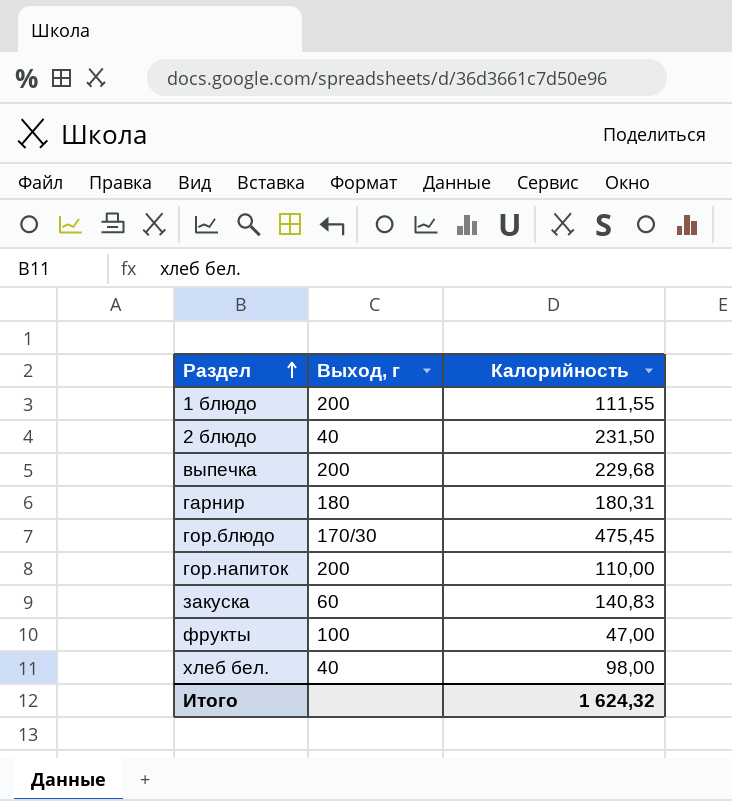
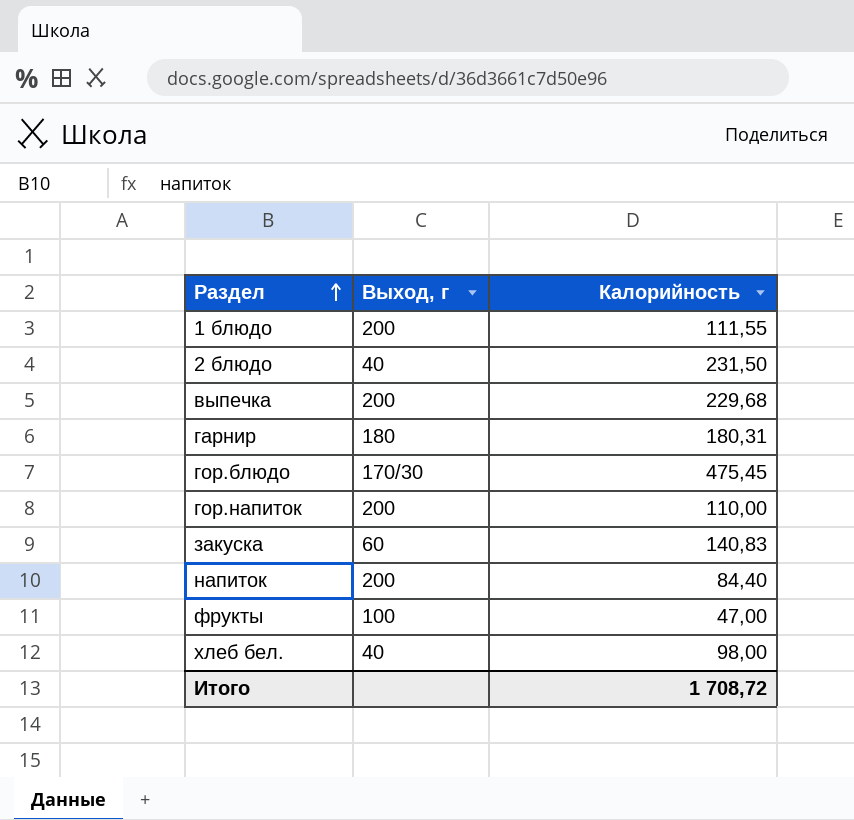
row напиток: none -> 200 | 84,40
Итого | Калорийность: 1 624,32 -> 1 708,72

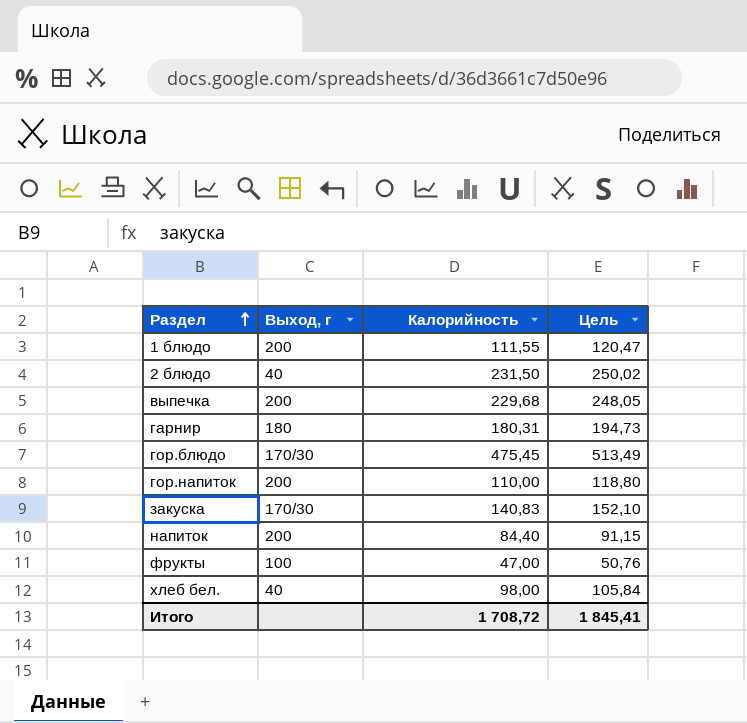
column Цель | formula: none -> [Калорийность] * 1,08
закуска | Выход, г: 60 -> 170/30

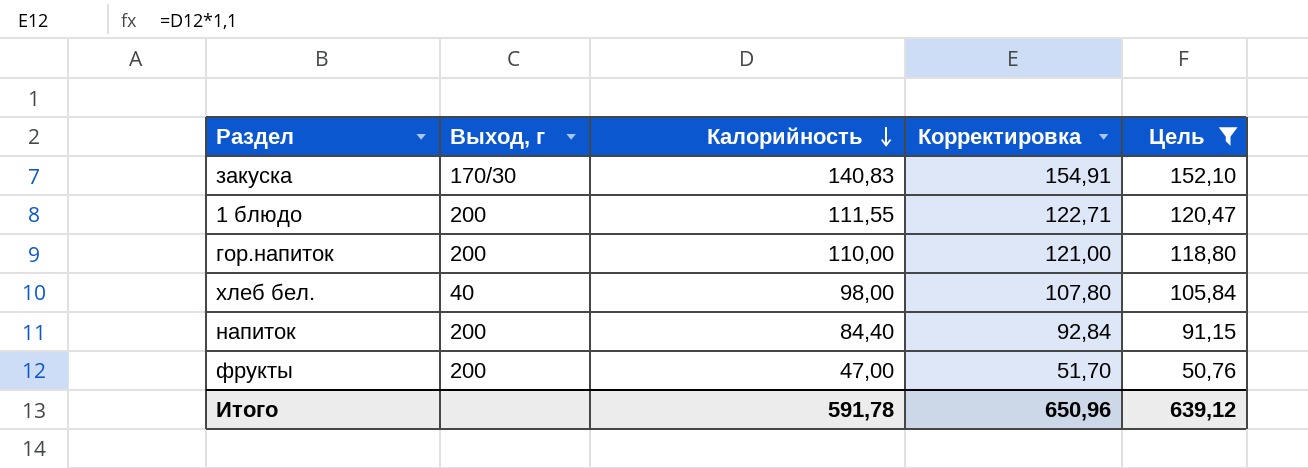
filter: none -> Цель <= 152,10
row order: Раздел ascending -> Калорийность descending
column Корректировка | formula: none -> [Калорийность] * 1,1
фрукты | Выход, г: 100 -> 200
Итого | Калорийность: 1 708,72 -> 591,78
Итого | Цель: 1 845,41 -> 639,12

